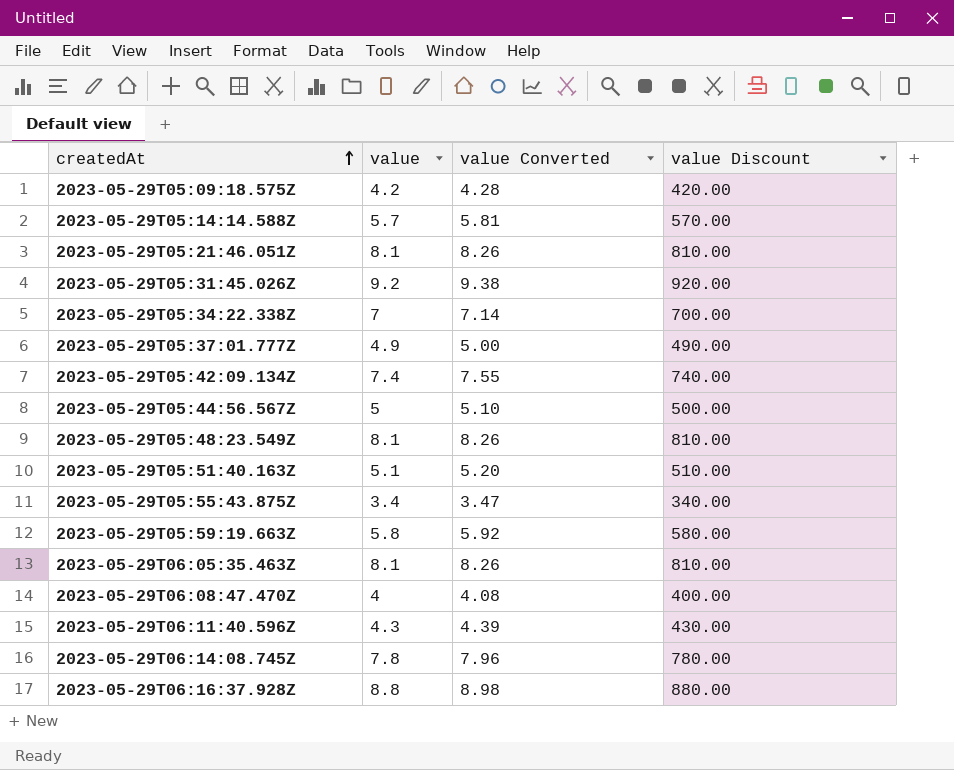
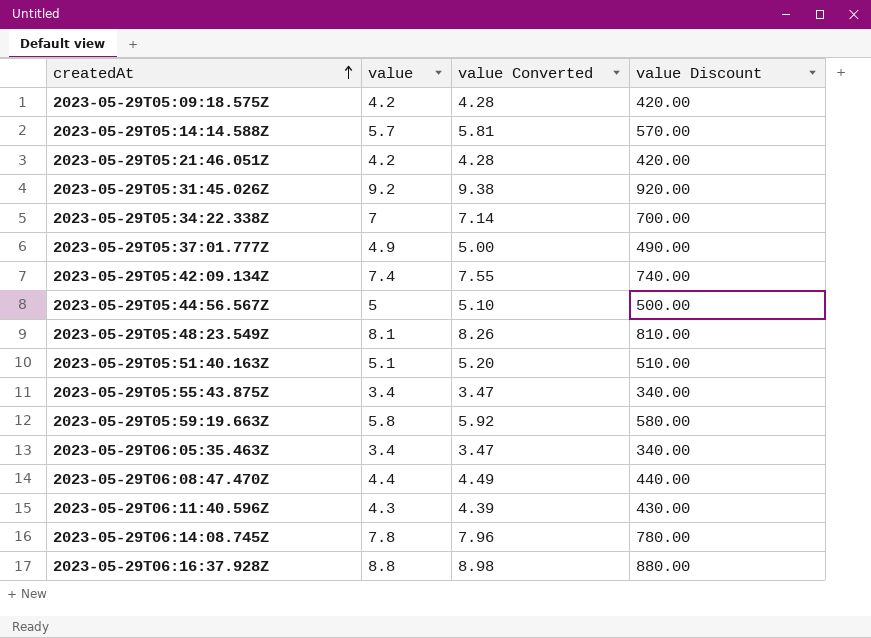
2023-05-29T05:21:46.051Z | value: 8.1 -> 4.2
2023-05-29T05:21:46.051Z | value Converted: 8.26 -> 4.28
2023-05-29T05:21:46.051Z | value Discount: 810.00 -> 420.00
2023-05-29T06:05:35.463Z | value: 8.1 -> 3.4
2023-05-29T06:05:35.463Z | value Converted: 8.26 -> 3.47
2023-05-29T06:05:35.463Z | value Discount: 810.00 -> 340.00
2023-05-29T06:08:47.470Z | value: 4 -> 4.4
2023-05-29T06:08:47.470Z | value Converted: 4.08 -> 4.49
2023-05-29T06:08:47.470Z | value Discount: 400.00 -> 440.00

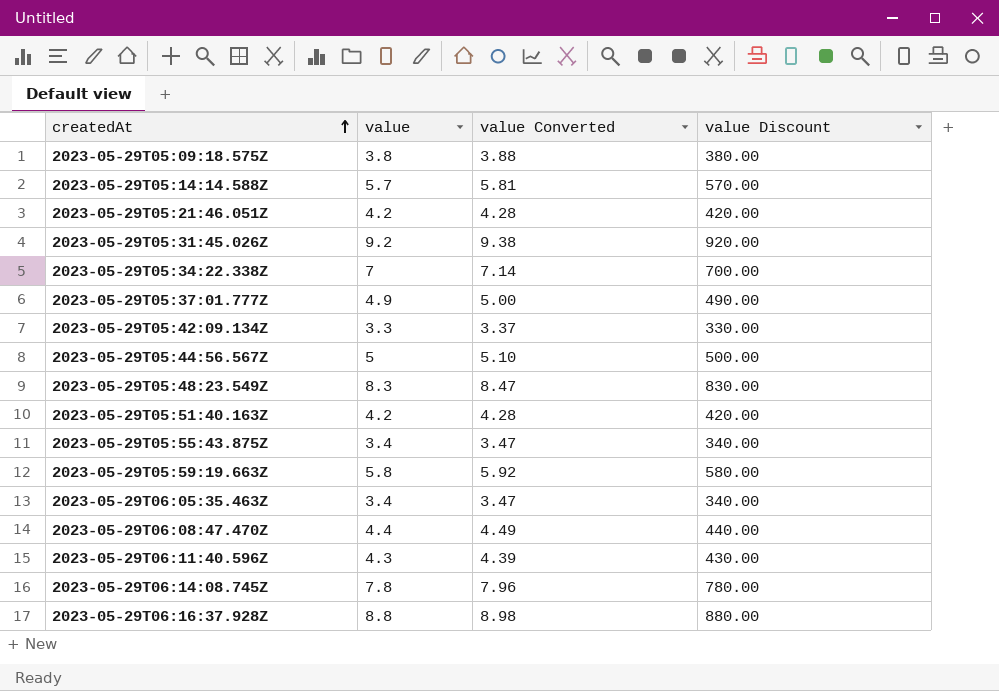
2023-05-29T05:09:18.575Z | value: 4.2 -> 3.8
2023-05-29T05:09:18.575Z | value Converted: 4.28 -> 3.88
2023-05-29T05:09:18.575Z | value Discount: 420.00 -> 380.00
2023-05-29T05:42:09.134Z | value: 7.4 -> 3.3
2023-05-29T05:42:09.134Z | value Converted: 7.55 -> 3.37
2023-05-29T05:42:09.134Z | value Discount: 740.00 -> 330.00
2023-05-29T05:48:23.549Z | value: 8.1 -> 8.3
2023-05-29T05:48:23.549Z | value Converted: 8.26 -> 8.47
2023-05-29T05:48:23.549Z | value Discount: 810.00 -> 830.00
2023-05-29T05:51:40.163Z | value: 5.1 -> 4.2
2023-05-29T05:51:40.163Z | value Converted: 5.20 -> 4.28
2023-05-29T05:51:40.163Z | value Discount: 510.00 -> 420.00

